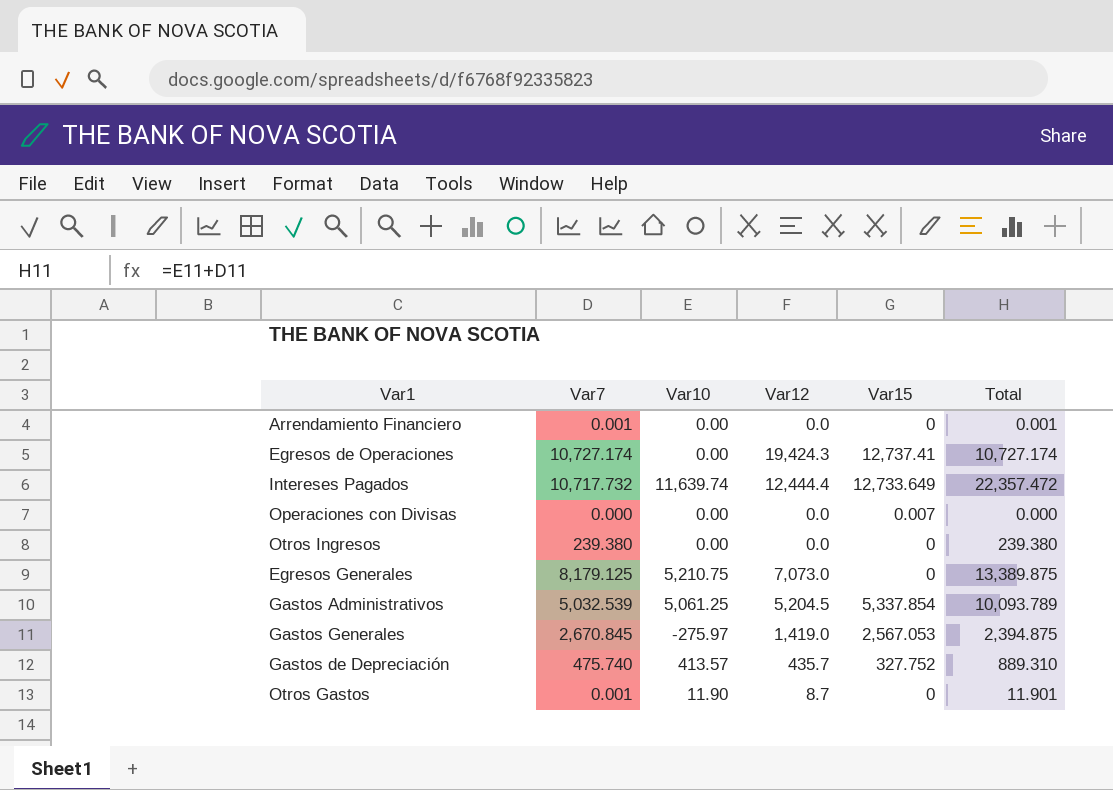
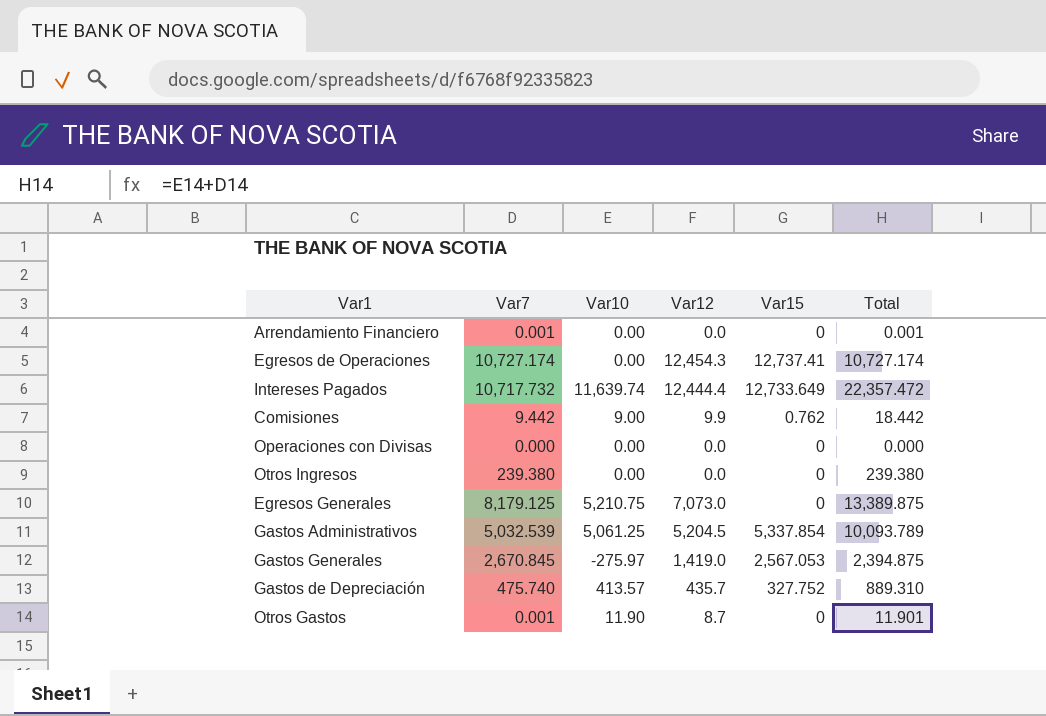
Egresos de Operaciones | Var12: 19,424.3 -> 12,454.3
row Comisiones: none -> 9.442 | 9.00 | 9.9 | 0.762 | 18.442
Operaciones con Divisas | Var15: 0.007 -> 0

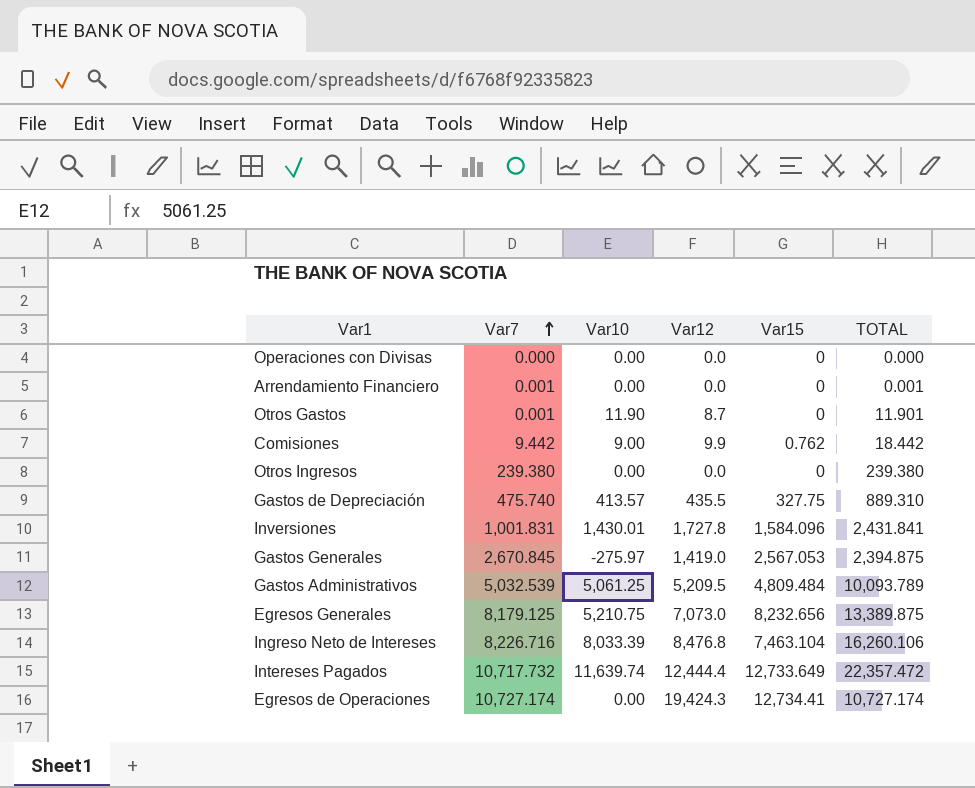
row order: none -> Var7 ascending
column name: Total -> TOTAL
Gastos de Depreciación | Var12: 435.7 -> 435.5
Gastos de Depreciación | Var15: 327.752 -> 327.75
row Inversiones: none -> 1,001.831 | 1,430.01 | 1,727.8 | 1,584.096 | 2,431.841
Gastos Administrativos | Var12: 5,204.5 -> 5,209.5
Gastos Administrativos | Var15: 5,337.854 -> 4,809.484
Egresos Generales | Var15: 0 -> 8,232.656
row Ingreso Neto de Intereses: none -> 8,226.716 | 8,033.39 | 8,476.8 | 7,463.104 | 16,260.106
Egresos de Operaciones | Var12: 12,454.3 -> 19,424.3
Egresos de Operaciones | Var15: 12,737.41 -> 12,734.41

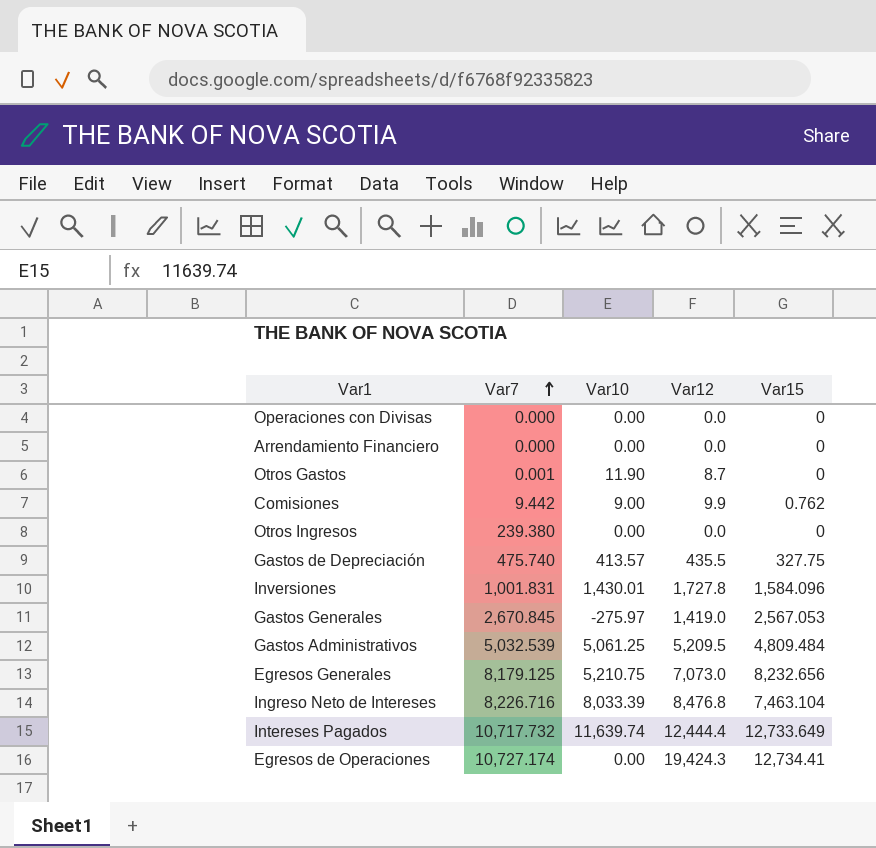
column TOTAL | formula: [Var7] + [Var10] -> none
Arrendamiento Financiero | Var7: 0.001 -> 0.000

